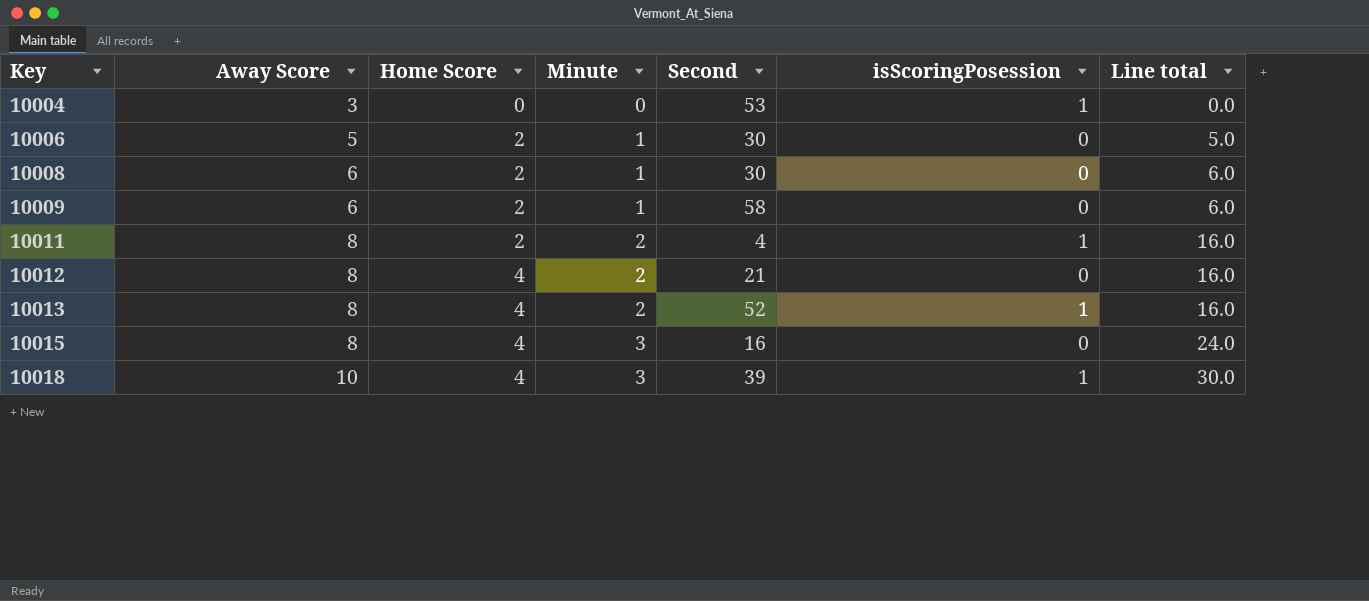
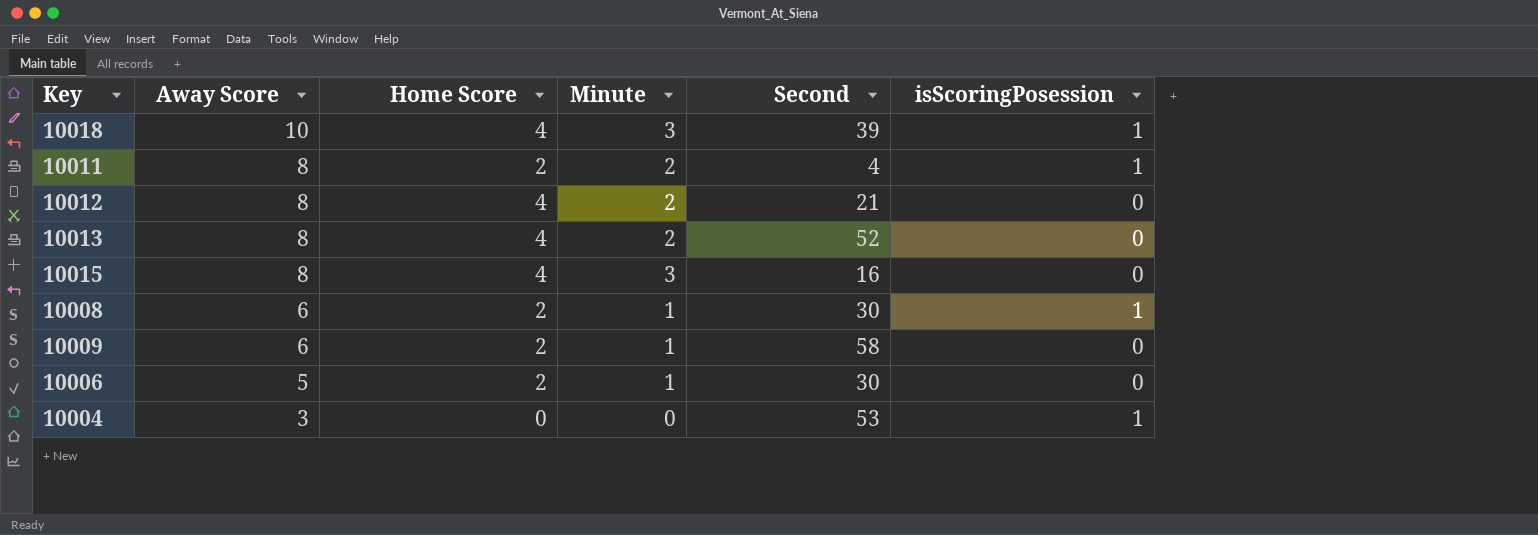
row order: Key ascending -> Away Score descending
column Line total | formula: [Away Score] * [Minute] -> none
10013 | isScoringPosession: 1 -> 0
10008 | isScoringPosession: 0 -> 1

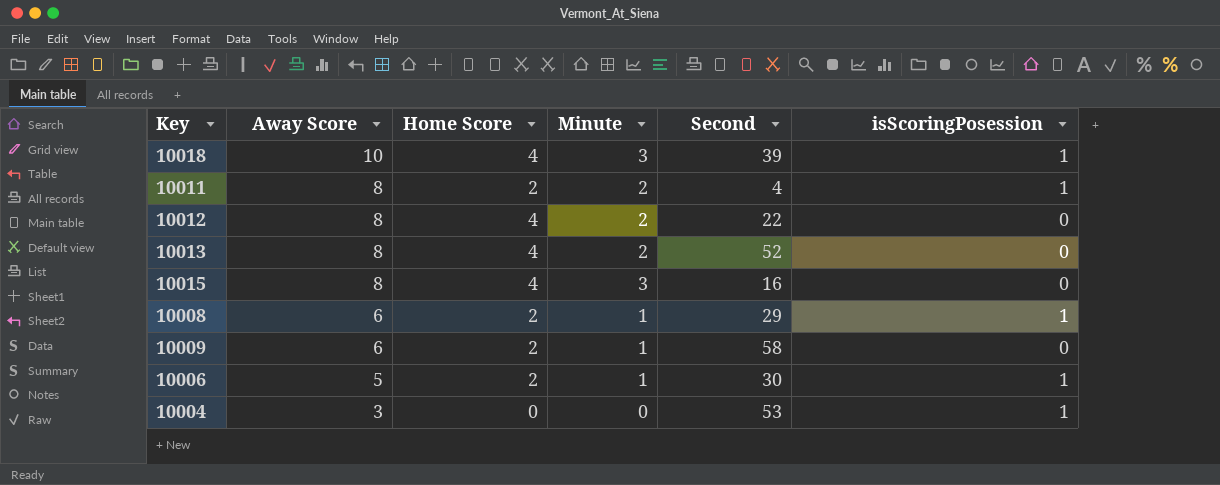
10012 | Second: 21 -> 22
10008 | Second: 30 -> 29
10006 | isScoringPosession: 0 -> 1

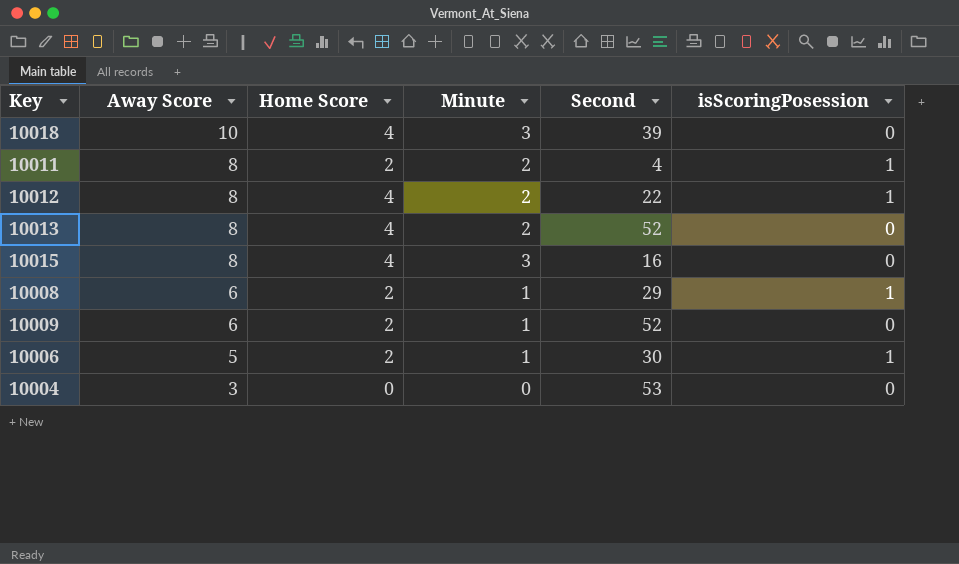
10018 | isScoringPosession: 1 -> 0
10012 | isScoringPosession: 0 -> 1
10009 | Second: 58 -> 52
10004 | isScoringPosession: 1 -> 0

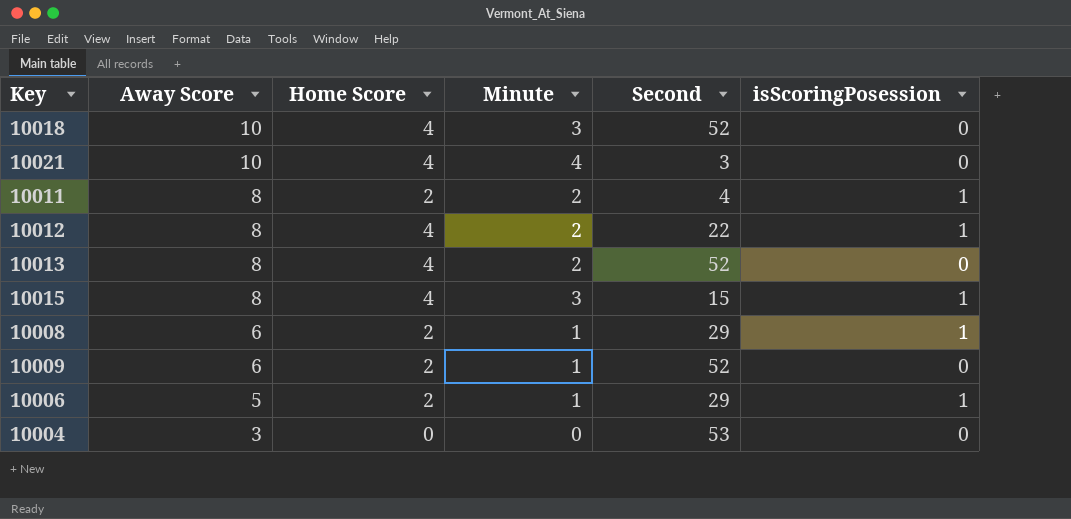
10018 | Second: 39 -> 52
row 10021: none -> 10 | 4 | 4 | 3 | 0
10015 | Second: 16 -> 15
10015 | isScoringPosession: 0 -> 1
10006 | Second: 30 -> 29

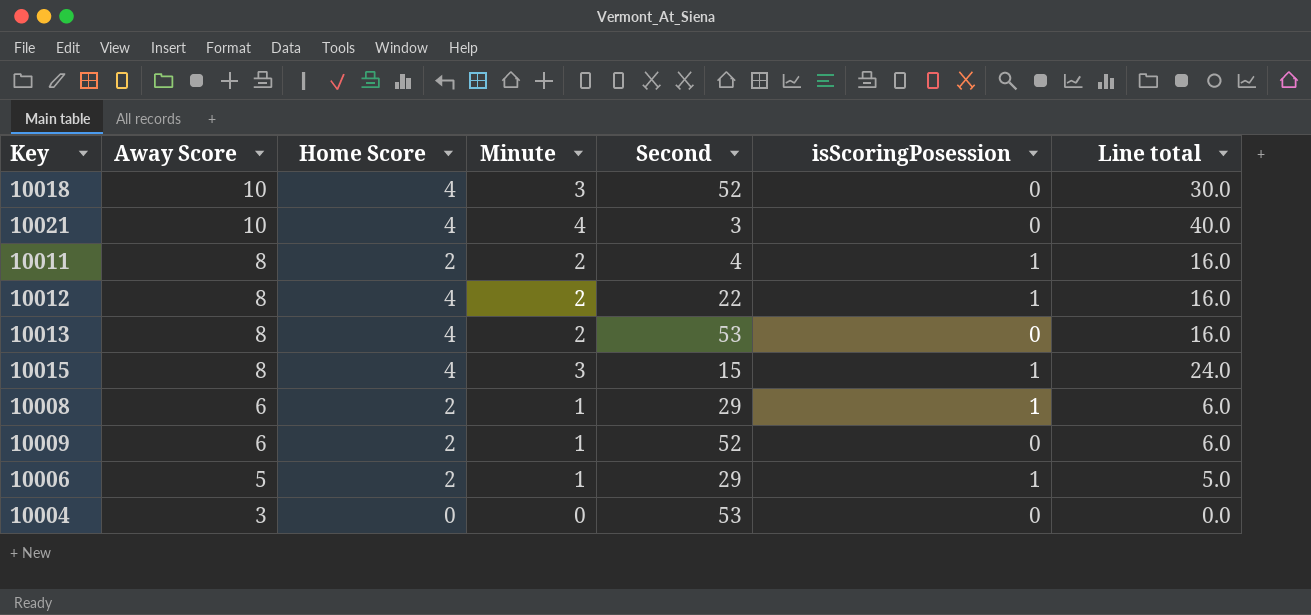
column Line total | formula: none -> [Away Score] * [Minute]
10013 | Second: 52 -> 53

